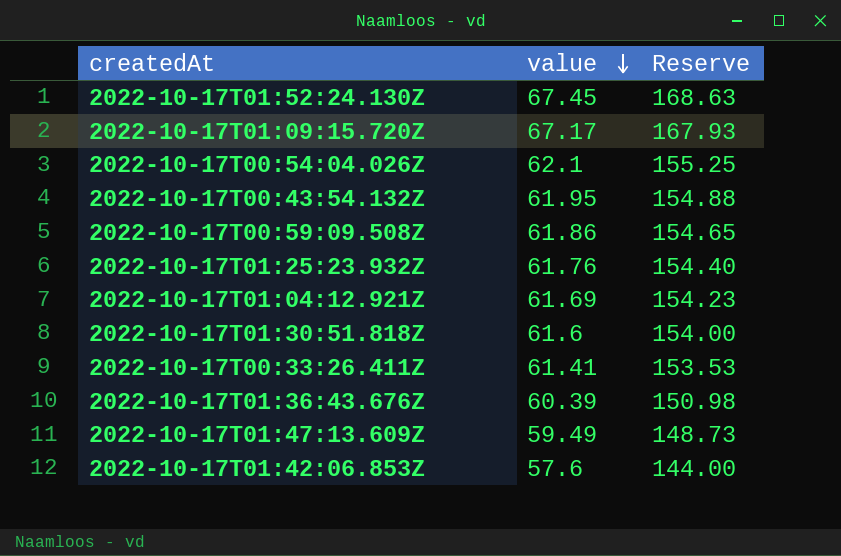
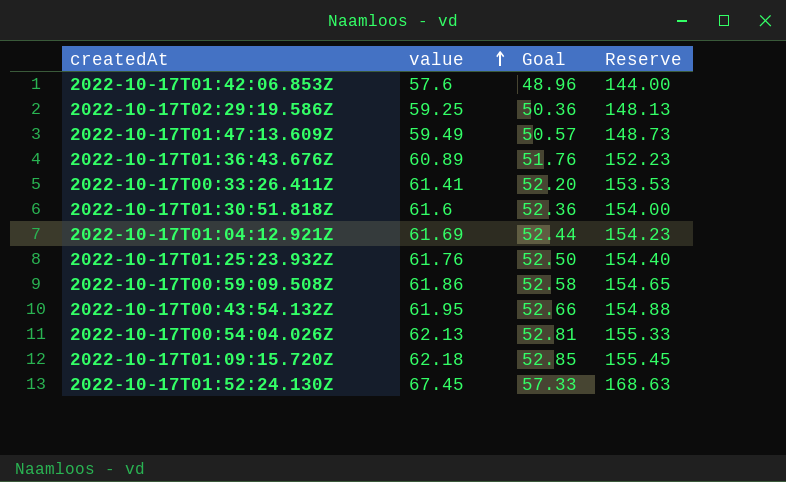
row order: value descending -> value ascending
column Goal | formula: none -> [value] * 0.85
row 2022-10-17T02:29:19.586Z: none -> 59.25 | 50.36 | 148.13
2022-10-17T01:36:43.676Z | value: 60.39 -> 60.89
2022-10-17T01:36:43.676Z | Reserve: 150.98 -> 152.23
2022-10-17T00:54:04.026Z | value: 62.1 -> 62.13
2022-10-17T00:54:04.026Z | Reserve: 155.25 -> 155.33
2022-10-17T01:09:15.720Z | value: 67.17 -> 62.18
2022-10-17T01:09:15.720Z | Reserve: 167.93 -> 155.45

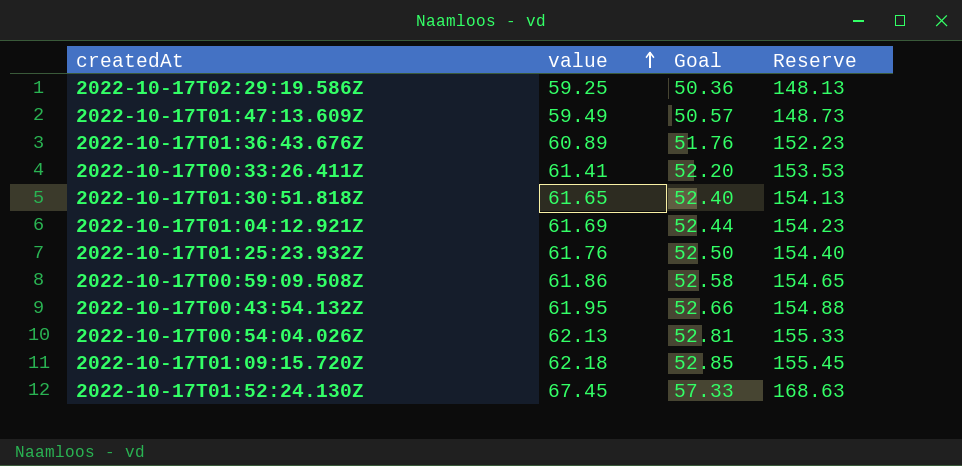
row 2022-10-17T01:42:06.853Z: 57.6 | 48.96 | 144.00 -> none
2022-10-17T01:30:51.818Z | value: 61.6 -> 61.65
2022-10-17T01:30:51.818Z | Goal: 52.36 -> 52.40
2022-10-17T01:30:51.818Z | Reserve: 154.00 -> 154.13

